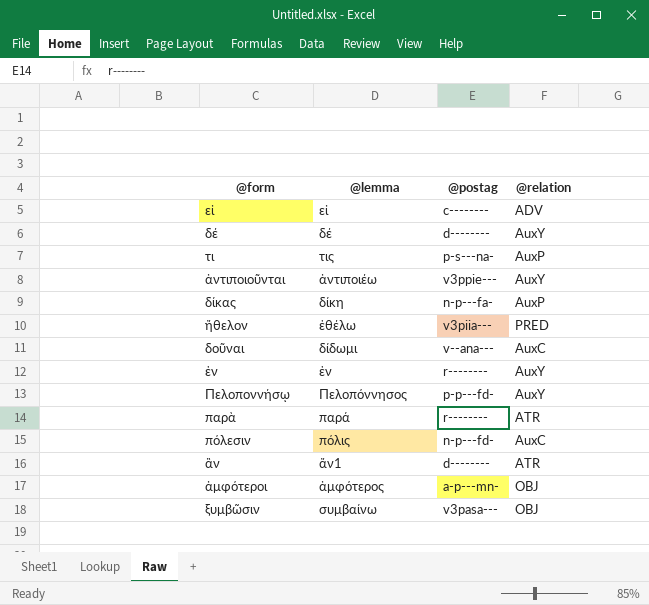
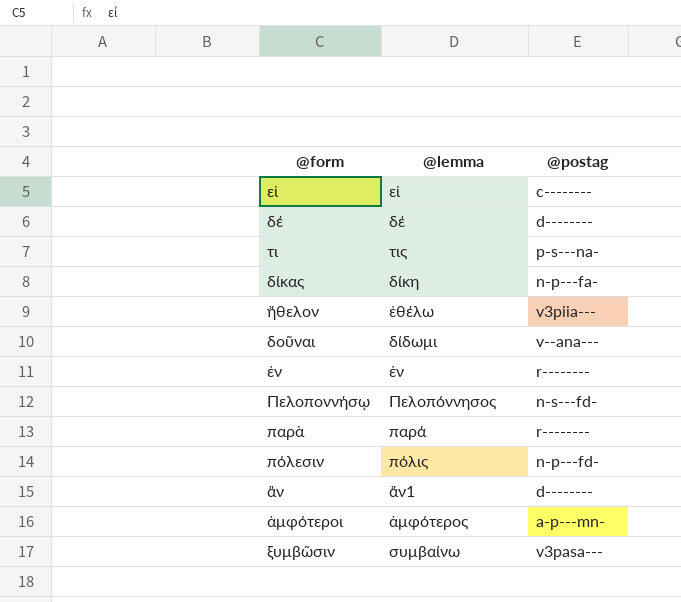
column @relation | position: 4 -> none
row ἀντιποιοῦνται: ἀντιποιέω | v3ppie--- | AuxY -> none
Πελοποννήσῳ | @postag: p-p---fd- -> n-s---fd-

